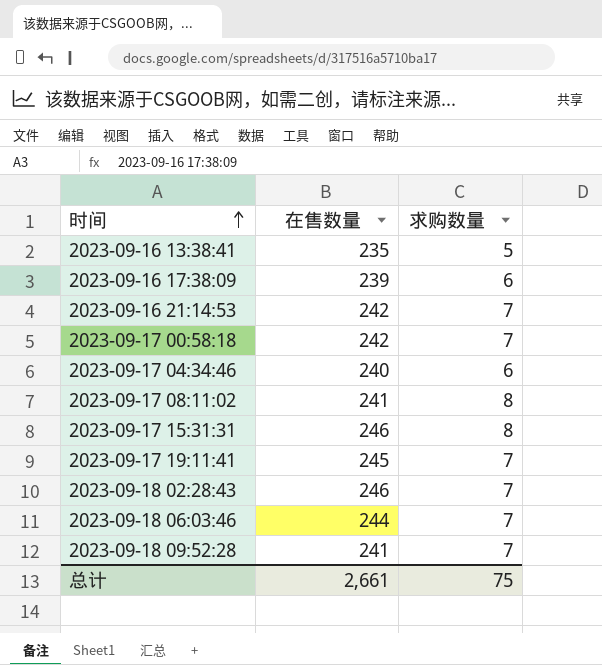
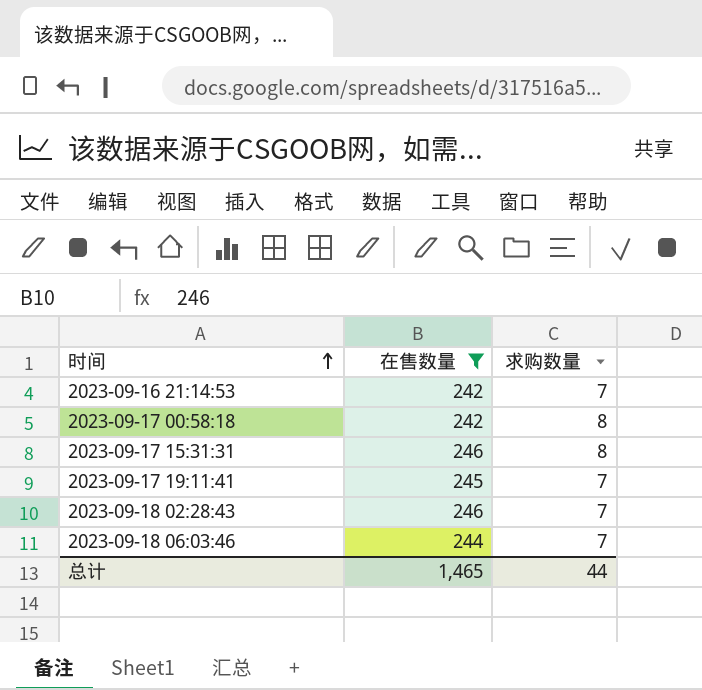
filter: none -> 在售数量 >= 242
2023-09-17 00:58:18 | 求购数量: 7 -> 8
总计 | 在售数量: 2,661 -> 1,465
总计 | 求购数量: 75 -> 44

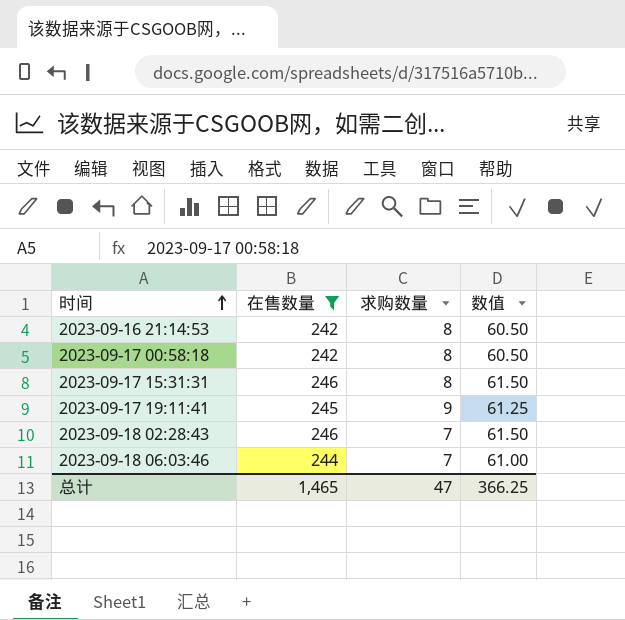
column 数值 | formula: none -> [在售数量] * 0.25
2023-09-16 21:14:53 | 求购数量: 7 -> 8
2023-09-17 19:11:41 | 求购数量: 7 -> 9
总计 | 求购数量: 44 -> 47

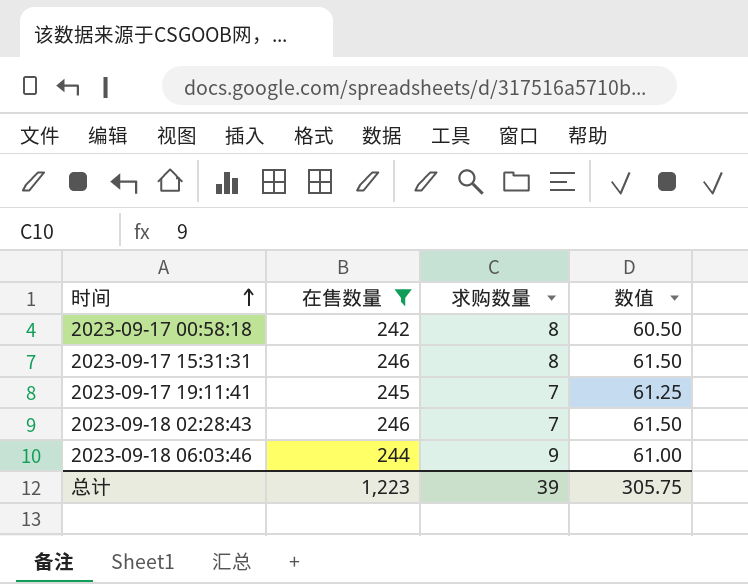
row 2023-09-16 21:14:53: 242 | 8 | 60.50 -> none
2023-09-17 19:11:41 | 求购数量: 9 -> 7
2023-09-18 06:03:46 | 求购数量: 7 -> 9
总计 | 在售数量: 1,465 -> 1,223
总计 | 求购数量: 47 -> 39
总计 | 数值: 366.25 -> 305.75

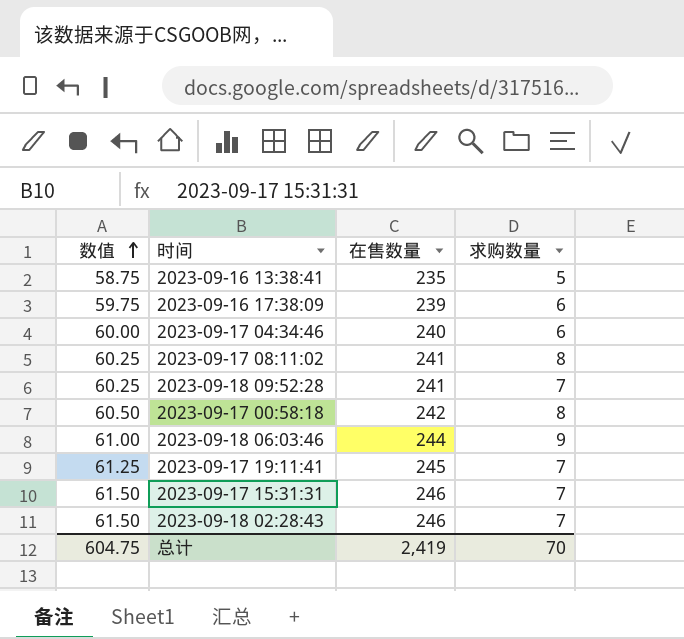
filter: 在售数量 >= 242 -> none
row order: 时间 ascending -> 数值 ascending
column 数值 | position: 4 -> 1
2023-09-17 15:31:31 | 求购数量: 8 -> 7
总计 | 数值: 305.75 -> 604.75
总计 | 在售数量: 1,223 -> 2,419
总计 | 求购数量: 39 -> 70

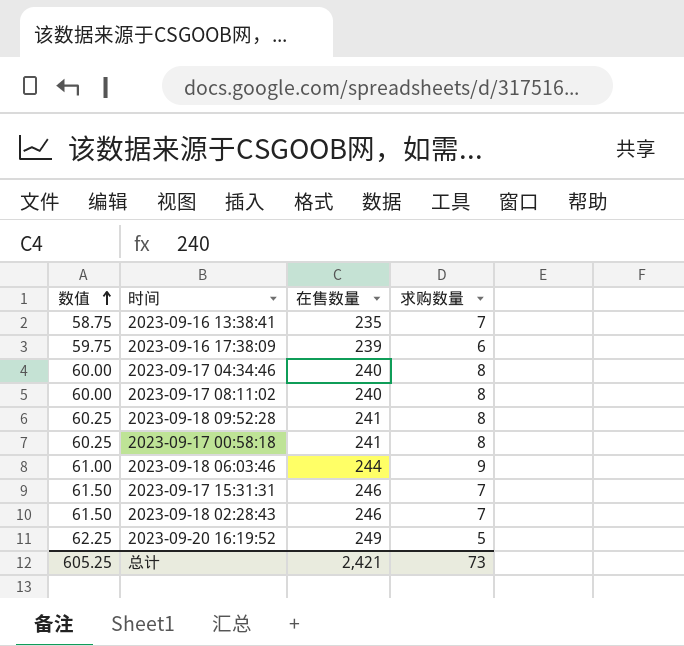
row 2023-09-17 19:11:41: 61.25 | 245 | 7 -> none
2023-09-16 13:38:41 | 求购数量: 5 -> 7
2023-09-17 04:34:46 | 求购数量: 6 -> 8
2023-09-17 08:11:02 | 数值: 60.25 -> 60.00
2023-09-17 08:11:02 | 在售数量: 241 -> 240
2023-09-18 09:52:28 | 求购数量: 7 -> 8
2023-09-17 00:58:18 | 数值: 60.50 -> 60.25
2023-09-17 00:58:18 | 在售数量: 242 -> 241
row 2023-09-20 16:19:52: none -> 62.25 | 249 | 5
总计 | 数值: 604.75 -> 605.25
总计 | 在售数量: 2,419 -> 2,421
总计 | 求购数量: 70 -> 73

